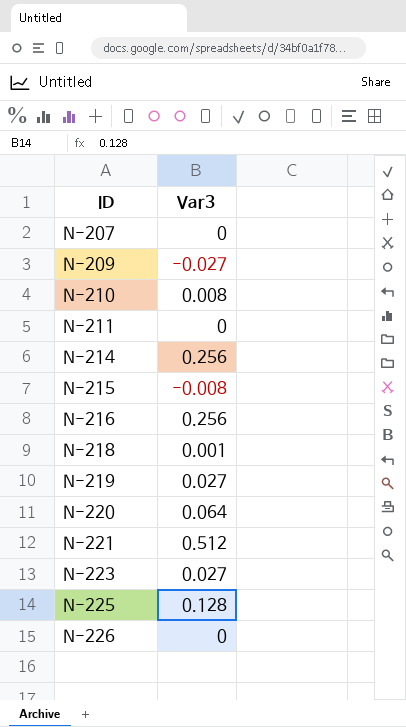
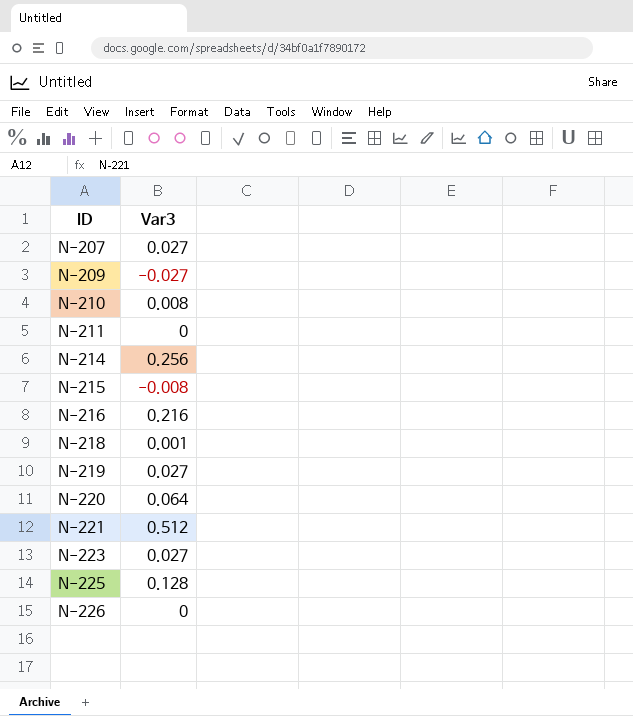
N-207 | Var3: 0 -> 0.027
N-216 | Var3: 0.256 -> 0.216

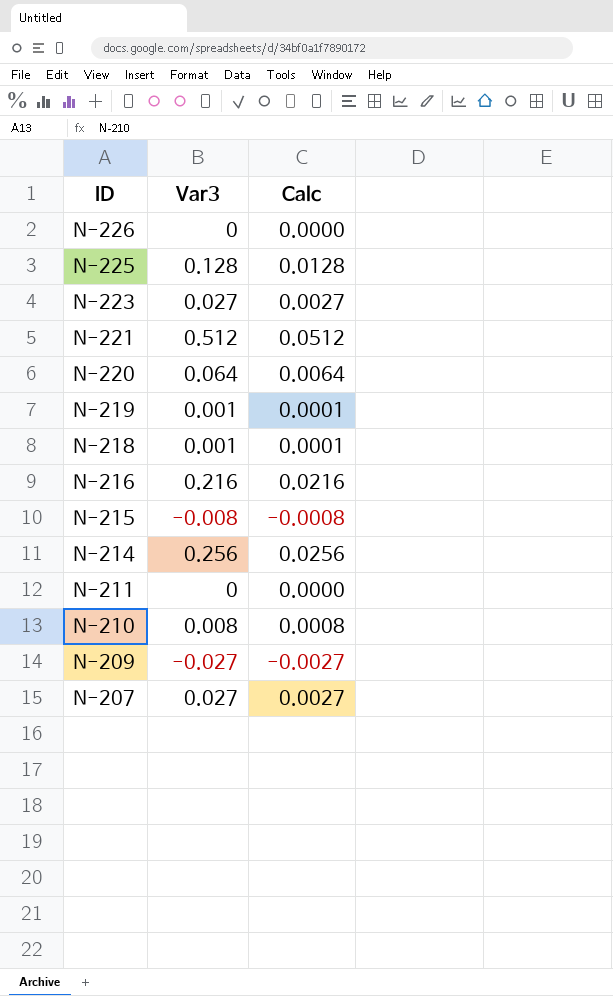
row order: ID ascending -> ID descending
column Calc | formula: none -> [Var3] * 0.1
N-219 | Var3: 0.027 -> 0.001

